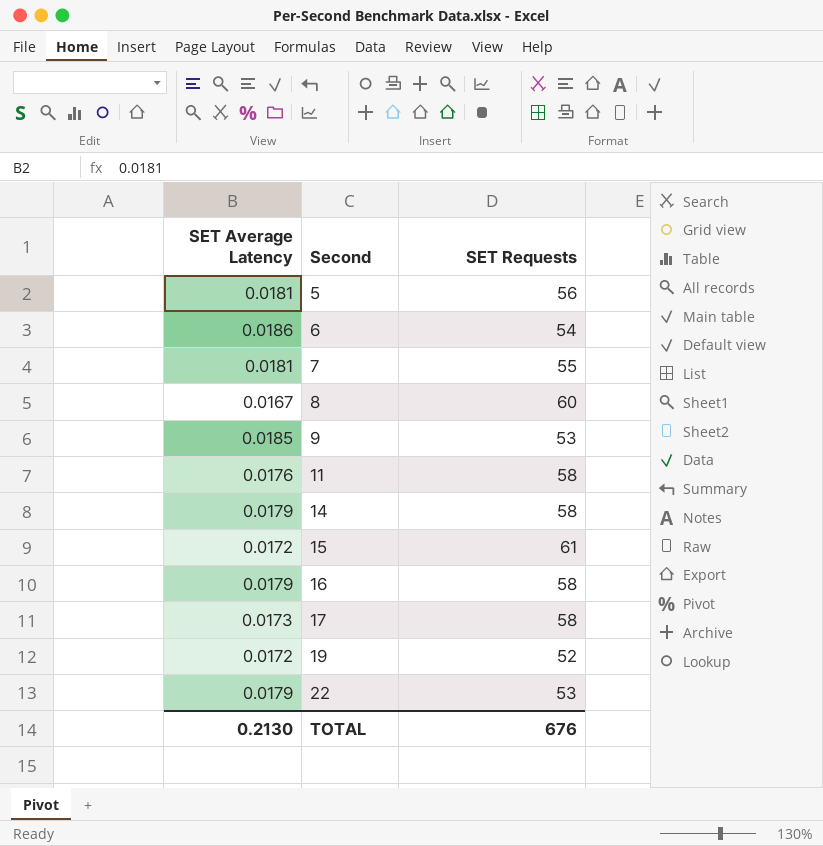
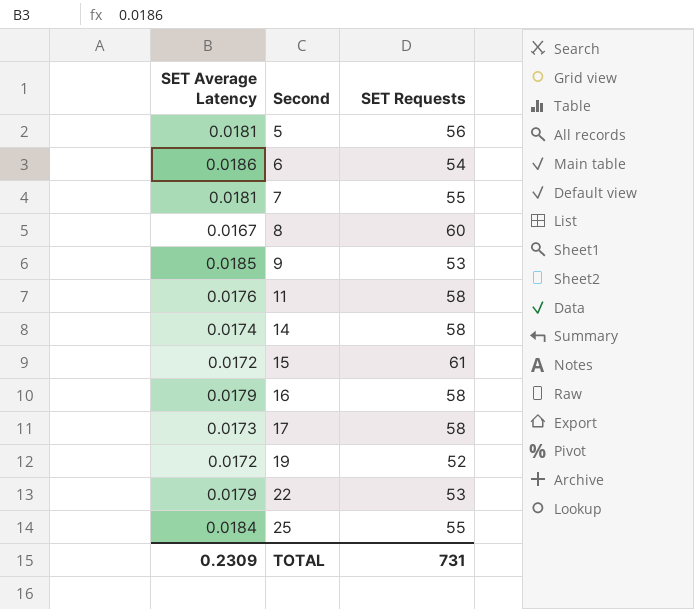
14 | SET Average Latency: 0.0179 -> 0.0174
row 25: none -> 0.0184 | 55
TOTAL | SET Average Latency: 0.2130 -> 0.2309
TOTAL | SET Requests: 676 -> 731

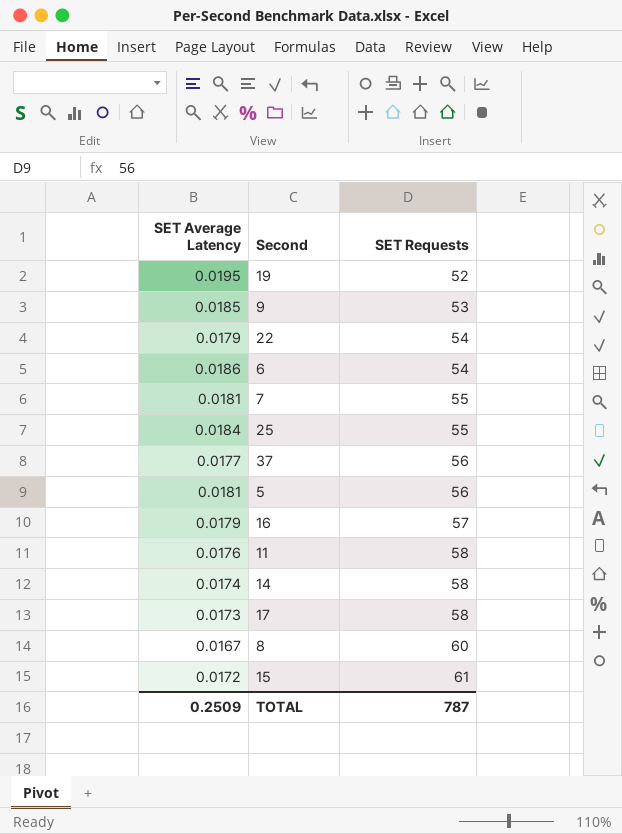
row order: Second ascending -> SET Requests ascending
19 | SET Average Latency: 0.0172 -> 0.0195
22 | SET Requests: 53 -> 54
row 37: none -> 0.0177 | 56
16 | SET Requests: 58 -> 57
TOTAL | SET Average Latency: 0.2309 -> 0.2509
TOTAL | SET Requests: 731 -> 787

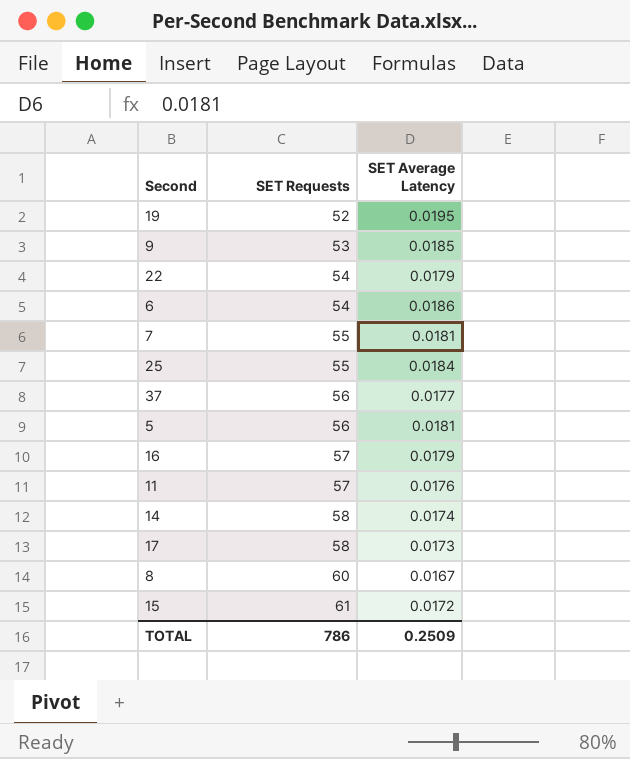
column SET Average Latency | position: 1 -> 3
11 | SET Requests: 58 -> 57
TOTAL | SET Requests: 787 -> 786

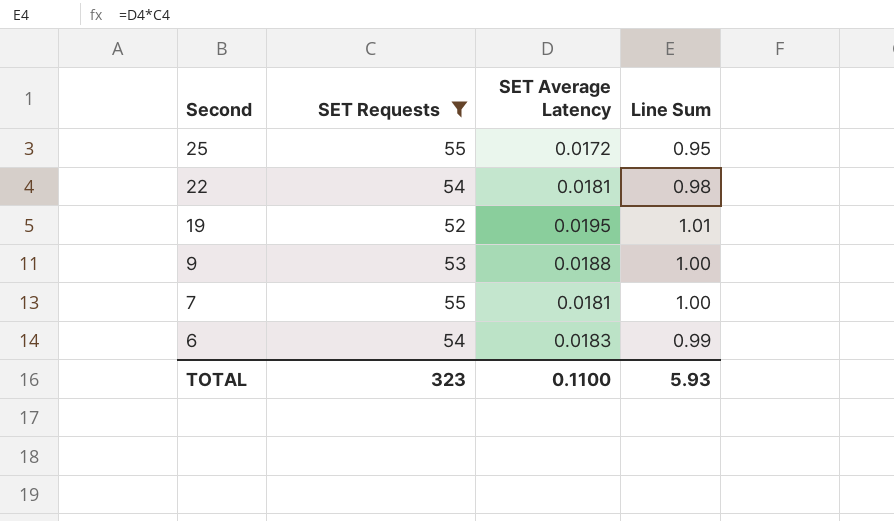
filter: none -> SET Requests <= 55
row order: SET Requests ascending -> Second descending
column Line Sum | formula: none -> [SET Requests] * [SET Average Latency]
25 | SET Average Latency: 0.0184 -> 0.0172
22 | SET Average Latency: 0.0179 -> 0.0181
9 | SET Average Latency: 0.0185 -> 0.0188
6 | SET Average Latency: 0.0186 -> 0.0183
TOTAL | SET Requests: 786 -> 323
TOTAL | SET Average Latency: 0.2509 -> 0.1100

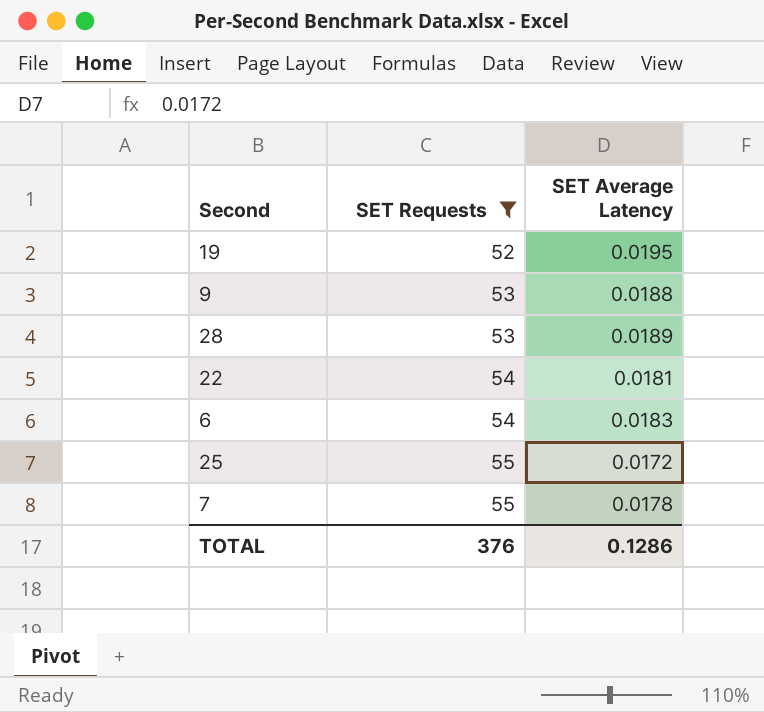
row order: Second descending -> SET Requests ascending
column Line Sum | formula: [SET Requests] * [SET Average Latency] -> none
row 28: none -> 53 | 0.0189
7 | SET Average Latency: 0.0181 -> 0.0178
TOTAL | SET Requests: 323 -> 376
TOTAL | SET Average Latency: 0.1100 -> 0.1286

